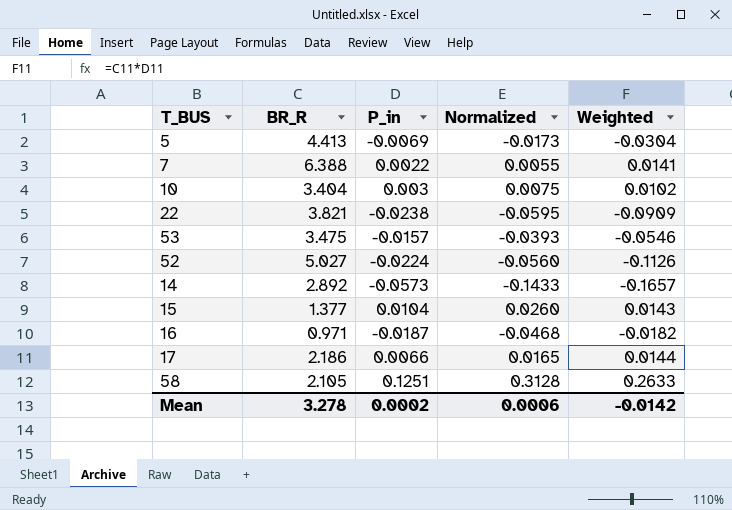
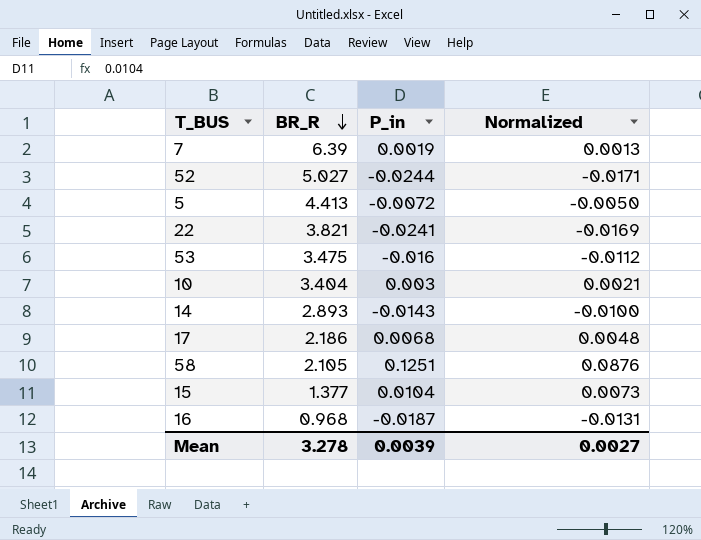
row order: none -> BR_R descending
column Weighted | formula: [BR_R] * [P_in] -> none
column Normalized | formula: [P_in] * 2.5 -> [P_in] * 0.7
7 | BR_R: 6.388 -> 6.39
7 | P_in: 0.0022 -> 0.0019
52 | P_in: -0.0224 -> -0.0244
5 | P_in: -0.0069 -> -0.0072
22 | P_in: -0.0238 -> -0.0241
53 | P_in: -0.0157 -> -0.016
14 | BR_R: 2.892 -> 2.893
14 | P_in: -0.0573 -> -0.0143
17 | P_in: 0.0066 -> 0.0068
16 | BR_R: 0.971 -> 0.968
Mean | P_in: 0.0002 -> 0.0039
Mean | Normalized: 0.0006 -> 0.0027

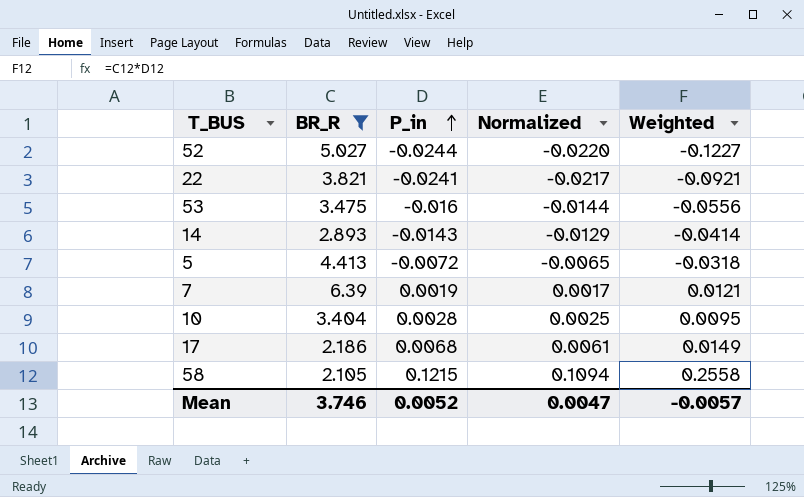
filter: none -> BR_R >= 2.105
row order: BR_R descending -> P_in ascending
column Normalized | formula: [P_in] * 0.7 -> [P_in] * 0.9
column Weighted | formula: none -> [BR_R] * [P_in]
10 | P_in: 0.003 -> 0.0028
58 | P_in: 0.1251 -> 0.1215
Mean | BR_R: 3.278 -> 3.746
Mean | P_in: 0.0039 -> 0.0052
Mean | Normalized: 0.0027 -> 0.0047

